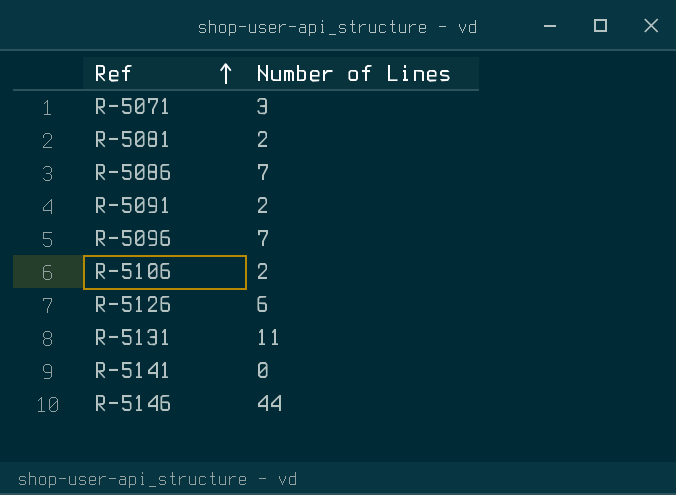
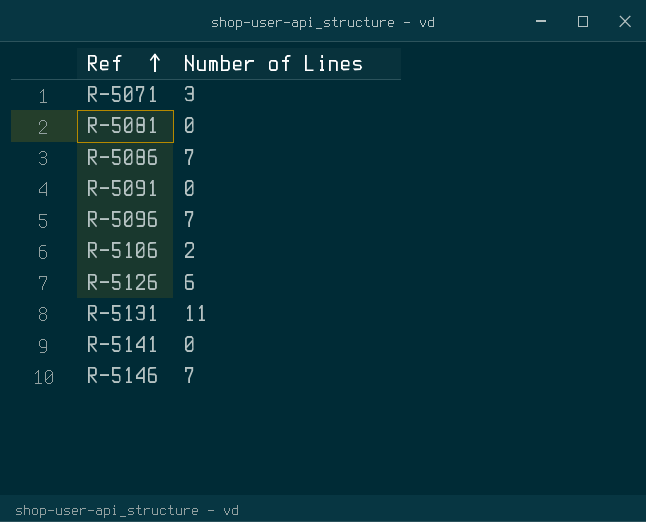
R-5081 | Number of Lines: 2 -> 0
R-5091 | Number of Lines: 2 -> 0
R-5146 | Number of Lines: 44 -> 7

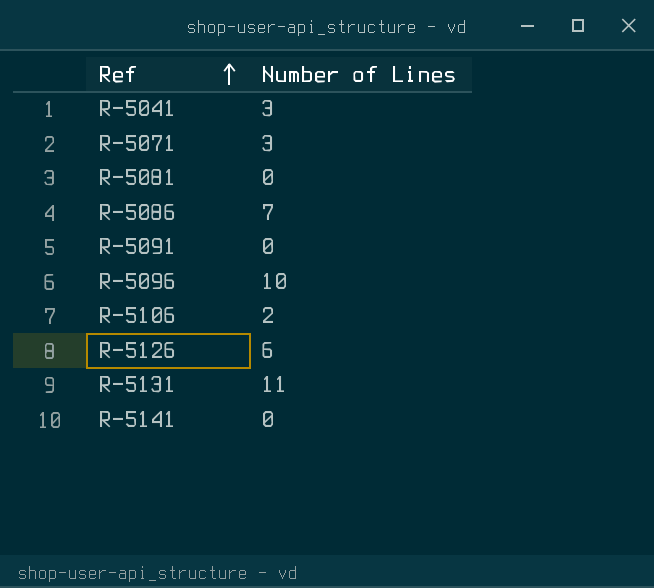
row R-5146: 7 -> none
row R-5041: none -> 3
R-5096 | Number of Lines: 7 -> 10

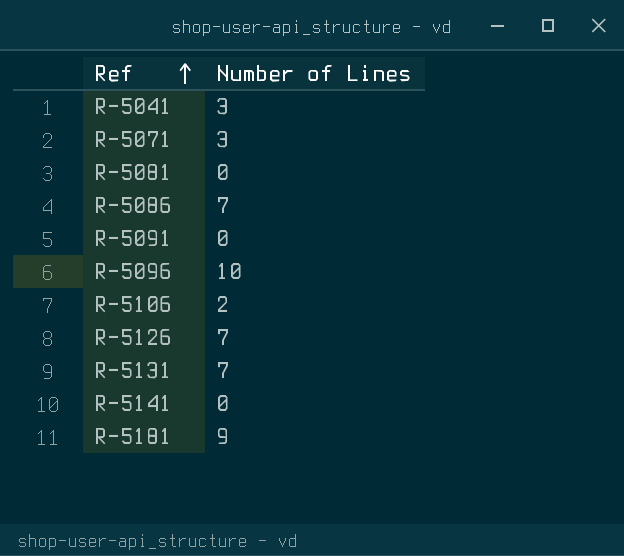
R-5126 | Number of Lines: 6 -> 7
R-5131 | Number of Lines: 11 -> 7
row R-5181: none -> 9

